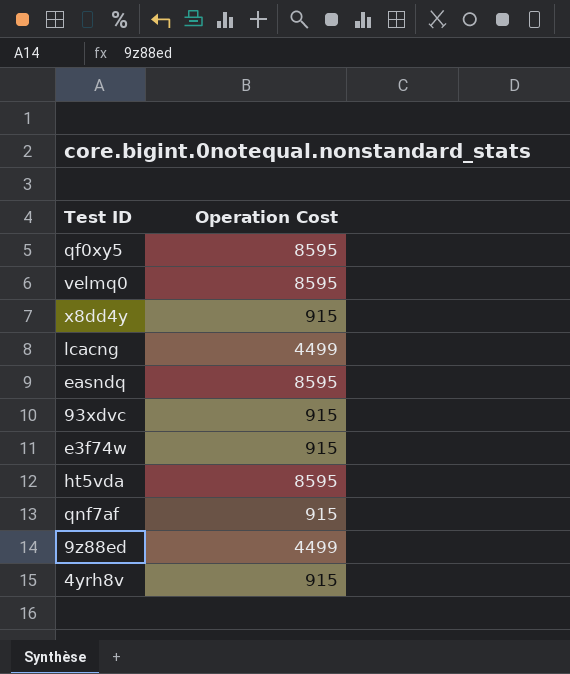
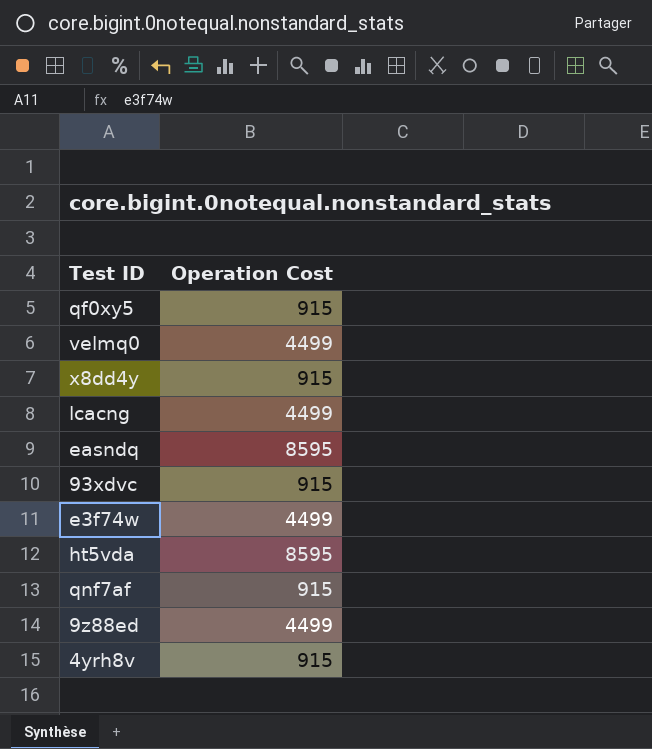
qf0xy5 | Operation Cost: 8595 -> 915
velmq0 | Operation Cost: 8595 -> 4499
e3f74w | Operation Cost: 915 -> 4499

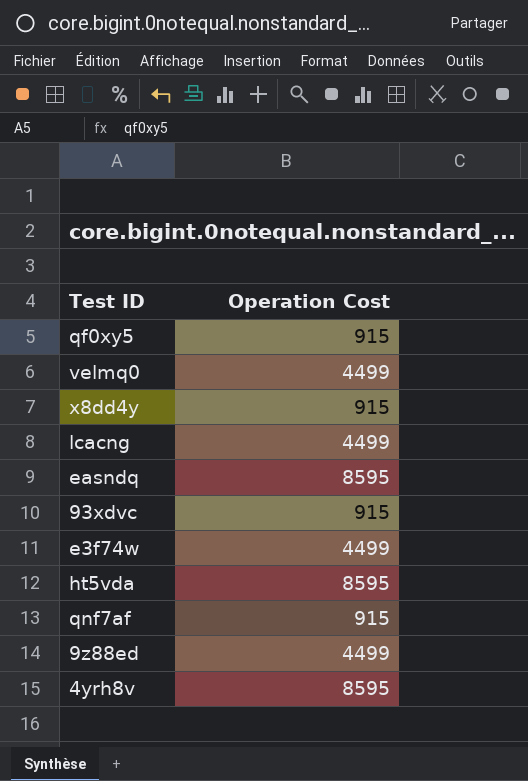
4yrh8v | Operation Cost: 915 -> 8595

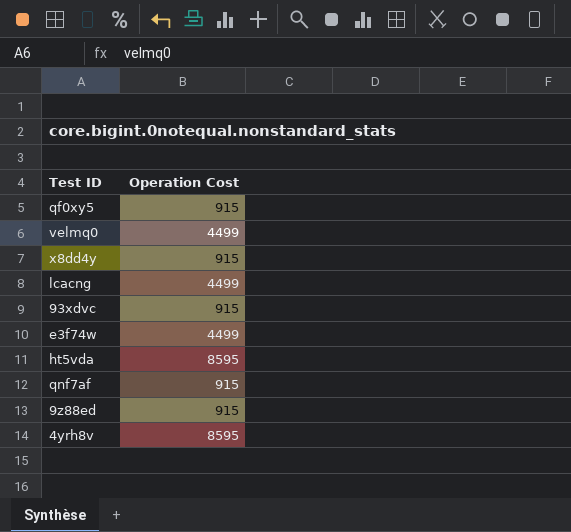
row easndq: 8595 -> none
9z88ed | Operation Cost: 4499 -> 915

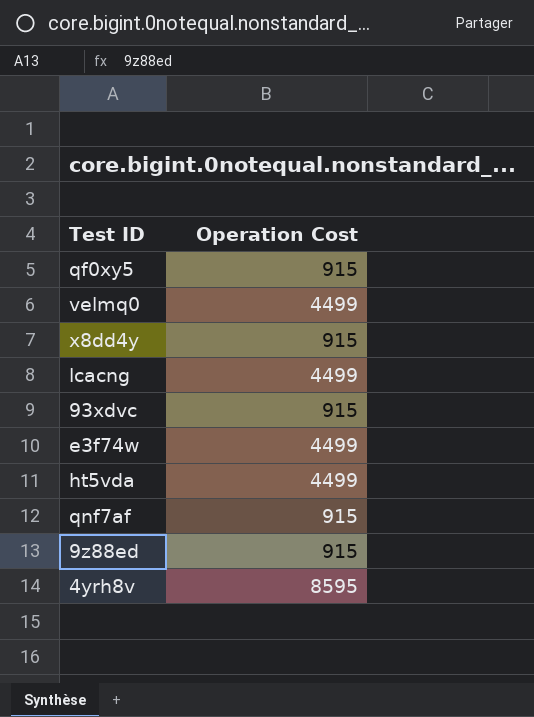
ht5vda | Operation Cost: 8595 -> 4499

